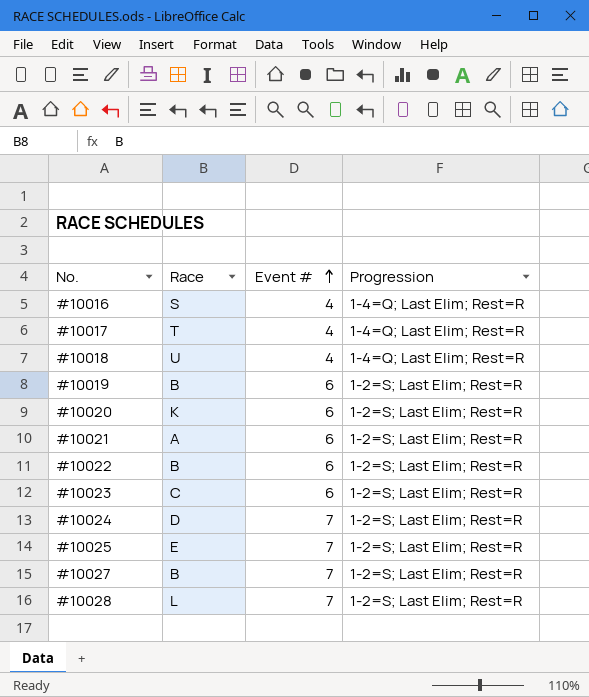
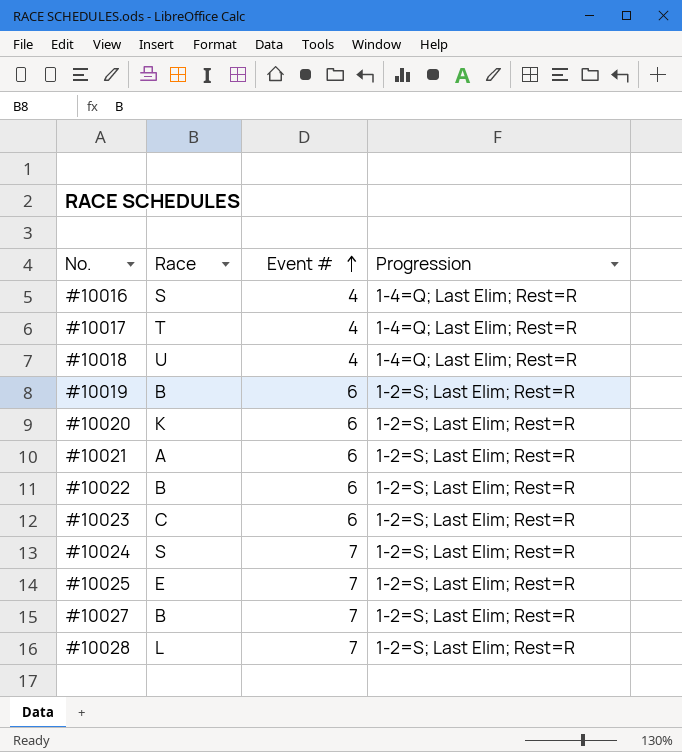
#10024 | Race: D -> S

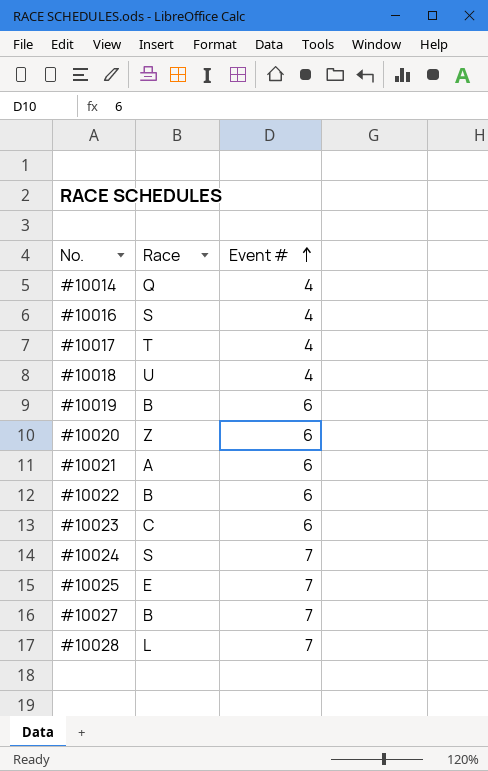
column Progression | position: 4 -> none
row #10014: none -> Q | 4
#10020 | Race: K -> Z

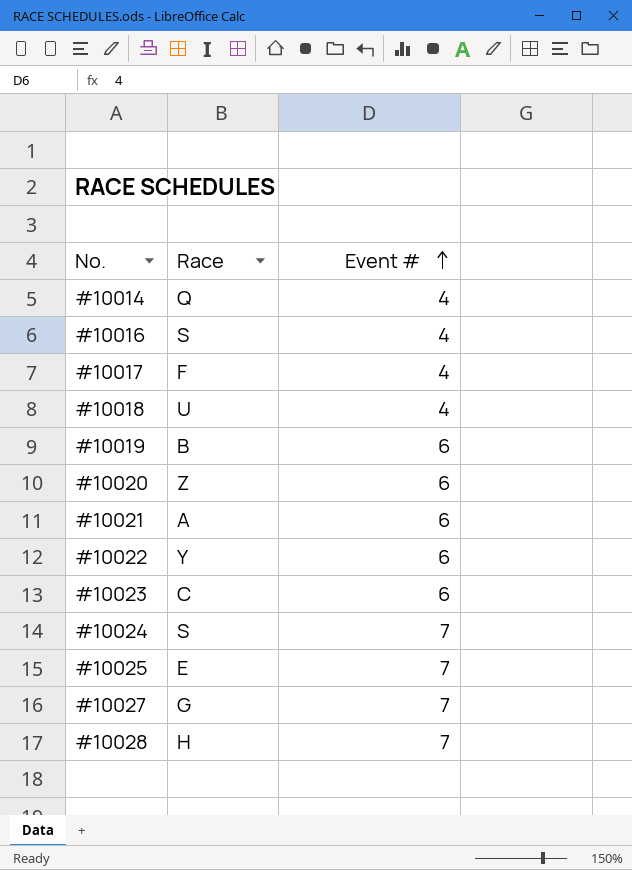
#10017 | Race: T -> F
#10022 | Race: B -> Y
#10027 | Race: B -> G
#10028 | Race: L -> H

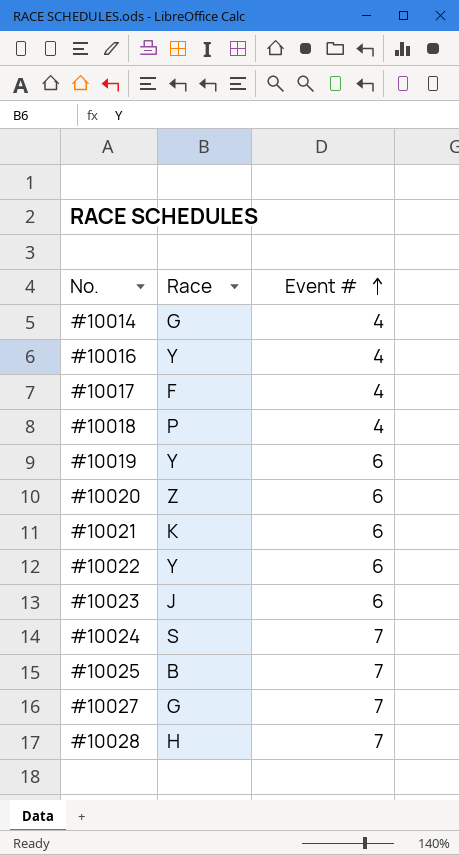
#10014 | Race: Q -> G
#10016 | Race: S -> Y
#10018 | Race: U -> P
#10019 | Race: B -> Y
#10021 | Race: A -> K
#10023 | Race: C -> J
#10025 | Race: E -> B

